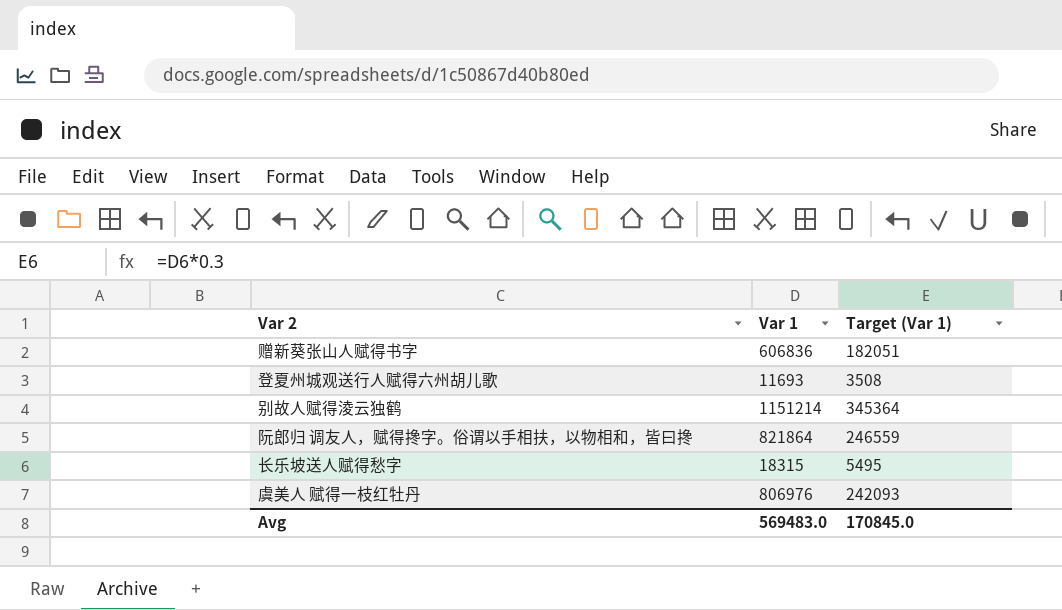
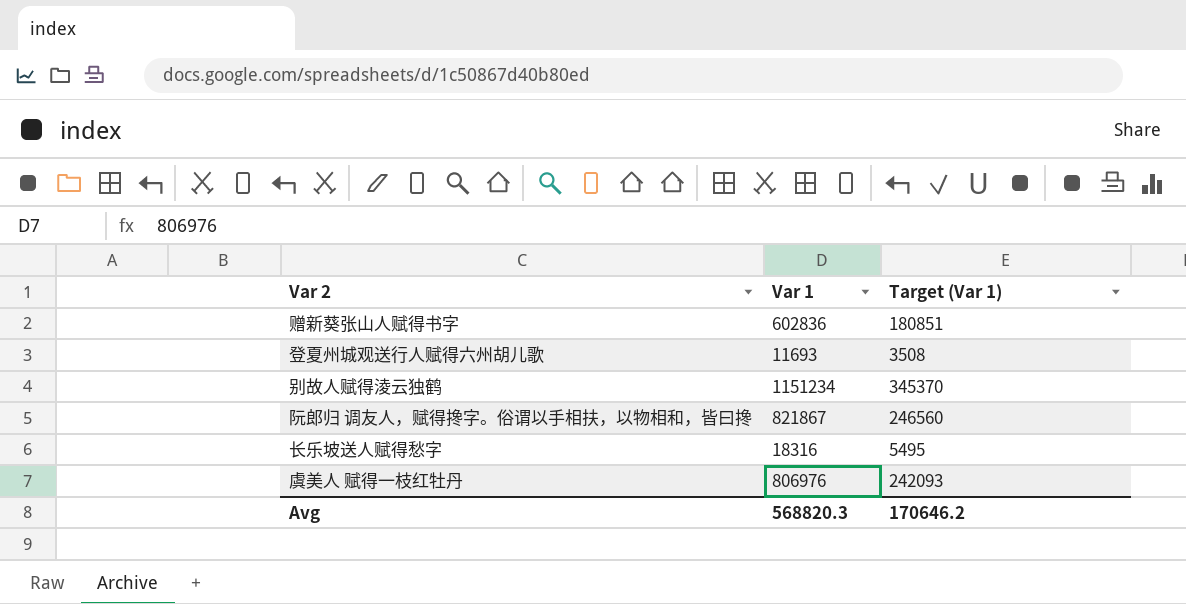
赠新葵张山人赋得书字 | Var 1: 606836 -> 602836
赠新葵张山人赋得书字 | Target (Var 1): 182051 -> 180851
别故人赋得淩云独鹤 | Var 1: 1151214 -> 1151234
别故人赋得淩云独鹤 | Target (Var 1): 345364 -> 345370
阮郎归 调友人，赋得搀字。俗谓以手相扶，以物相和，皆曰搀 | Var 1: 821864 -> 821867
阮郎归 调友人，赋得搀字。俗谓以手相扶，以物相和，皆曰搀 | Target (Var 1): 246559 -> 246560
长乐坡送人赋得愁字 | Var 1: 18315 -> 18316
Avg | Var 1: 569483.0 -> 568820.3
Avg | Target (Var 1): 170845.0 -> 170646.2

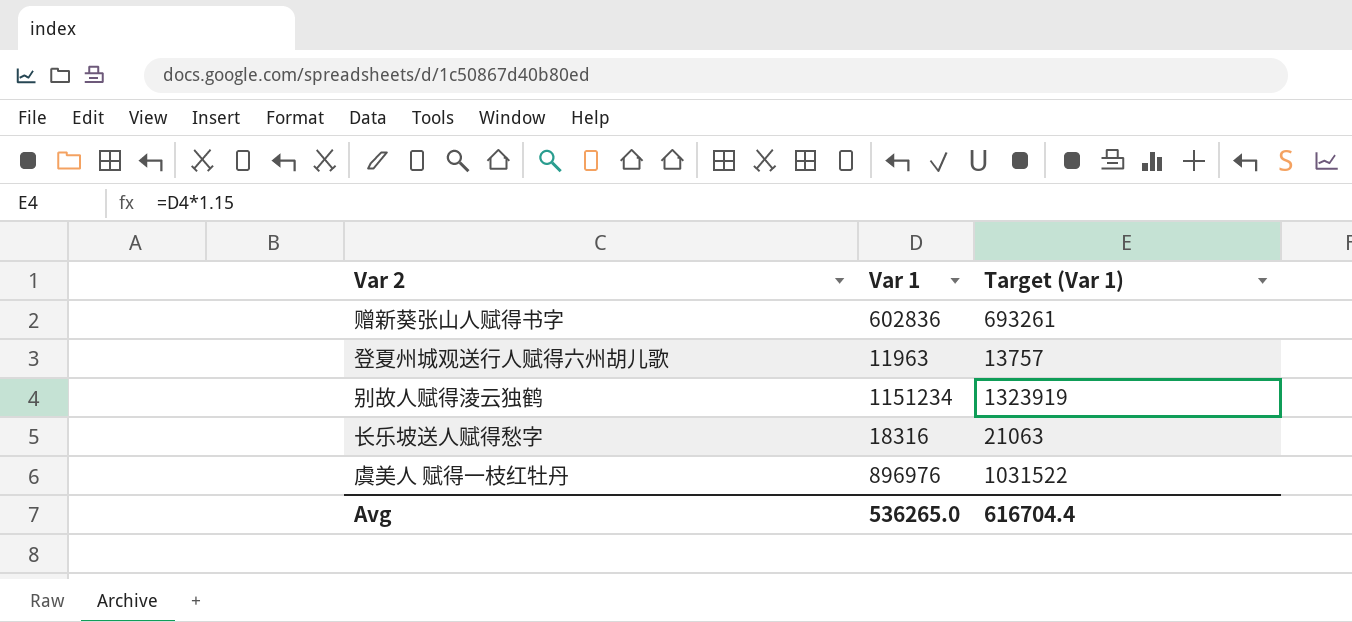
column Target (Var 1) | formula: [Var 1] * 0.3 -> [Var 1] * 1.15
row 阮郎归 调友人，赋得搀字。俗谓以手相扶，以物相和，皆曰搀: 821867 | 246560 -> none
登夏州城观送行人赋得六州胡儿歌 | Var 1: 11693 -> 11963
虞美人 赋得一枝红牡丹 | Var 1: 806976 -> 896976
Avg | Var 1: 568820.3 -> 536265.0
Avg | Target (Var 1): 170646.2 -> 616704.4

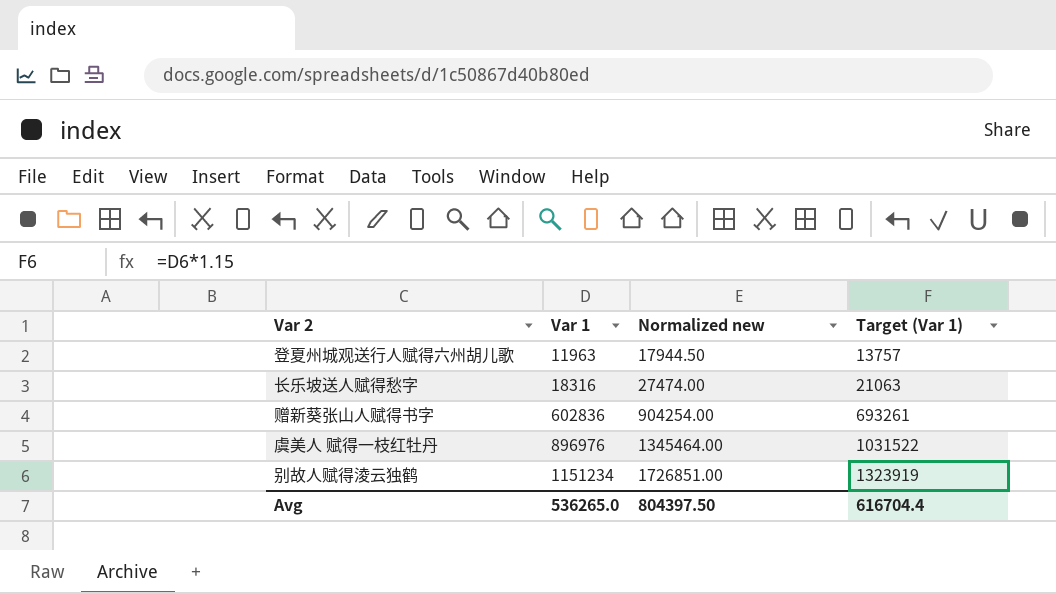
row order: none -> Var 1 ascending
column Normalized new | formula: none -> [Var 1] * 1.5

